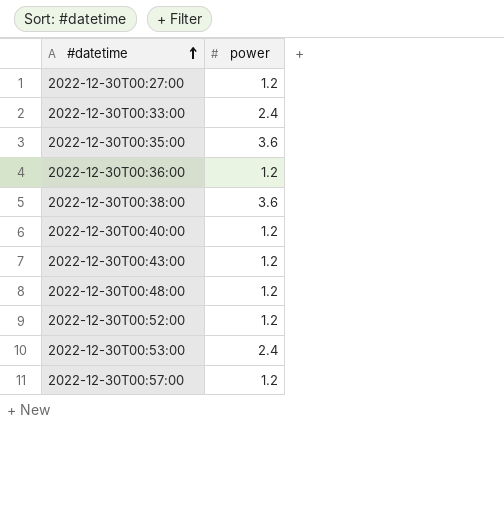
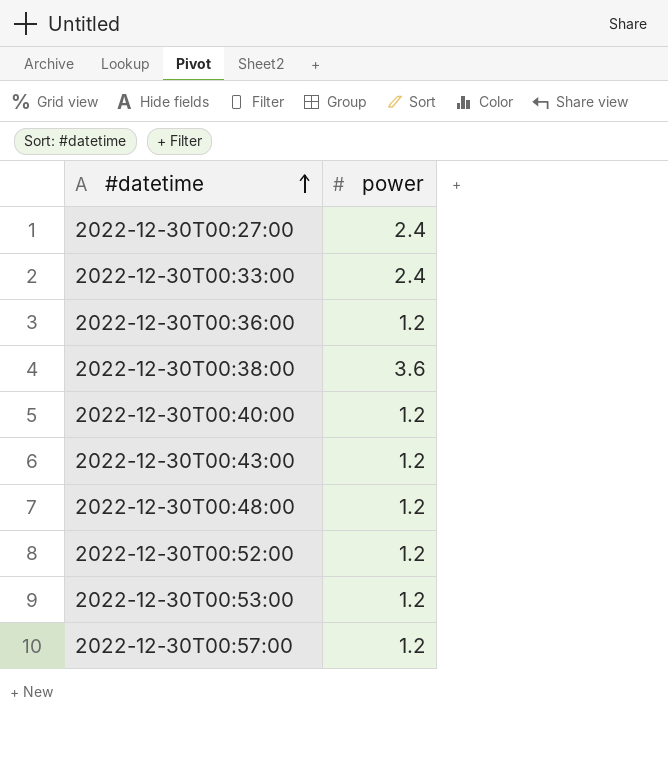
row 2022-12-30T00:35:00: 3.6 -> none
2022-12-30T00:27:00 | power: 1.2 -> 2.4
2022-12-30T00:53:00 | power: 2.4 -> 1.2

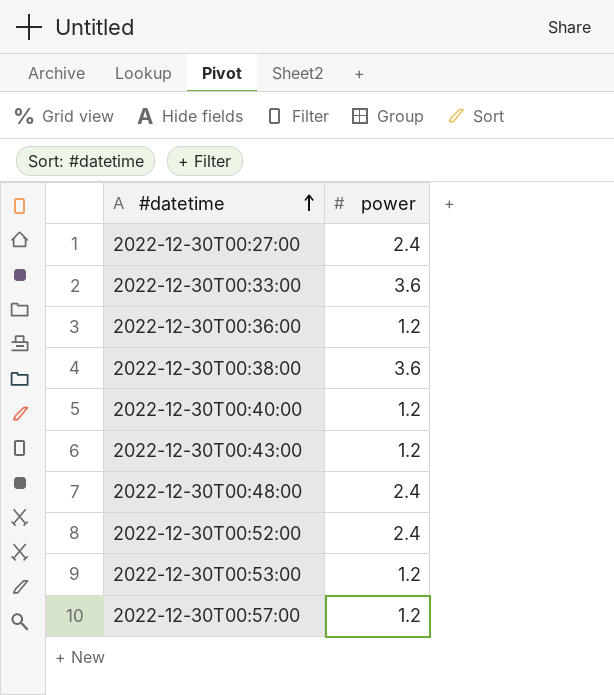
2022-12-30T00:33:00 | power: 2.4 -> 3.6
2022-12-30T00:48:00 | power: 1.2 -> 2.4
2022-12-30T00:52:00 | power: 1.2 -> 2.4

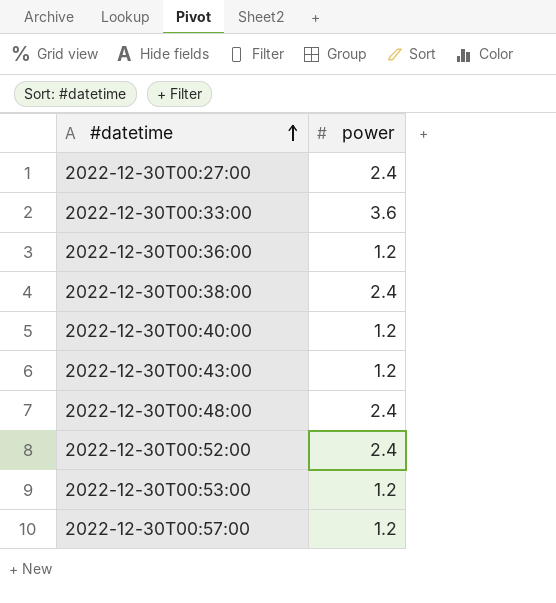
2022-12-30T00:38:00 | power: 3.6 -> 2.4

